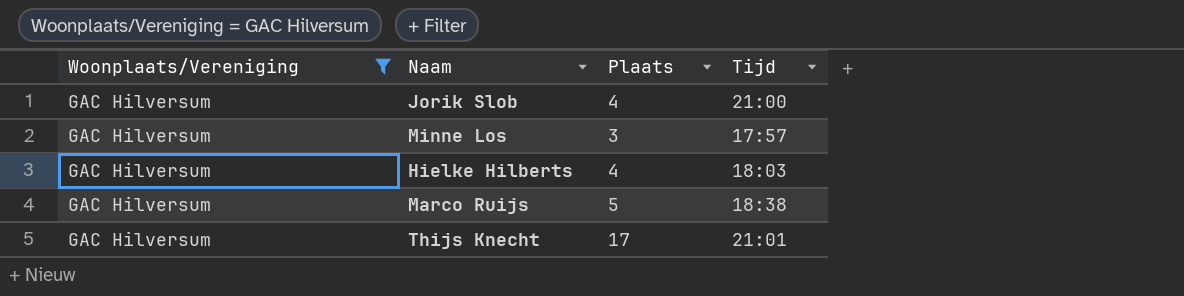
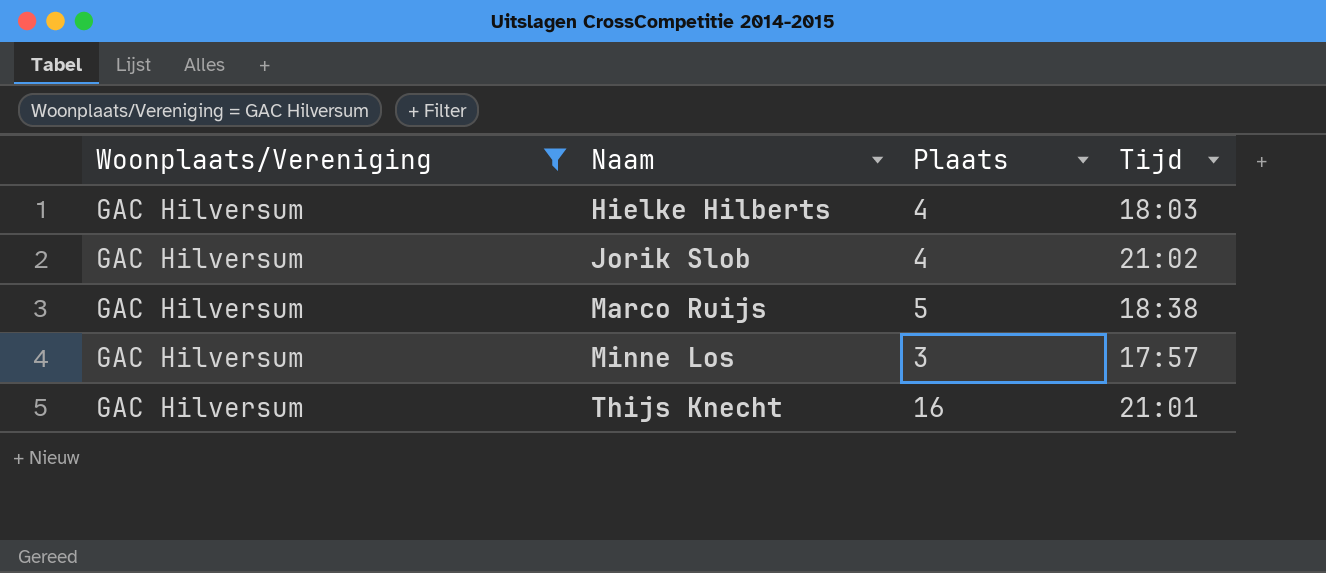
row order: none -> Naam ascending
Jorik Slob | Tijd: 21:00 -> 21:02
Thijs Knecht | Plaats: 17 -> 16

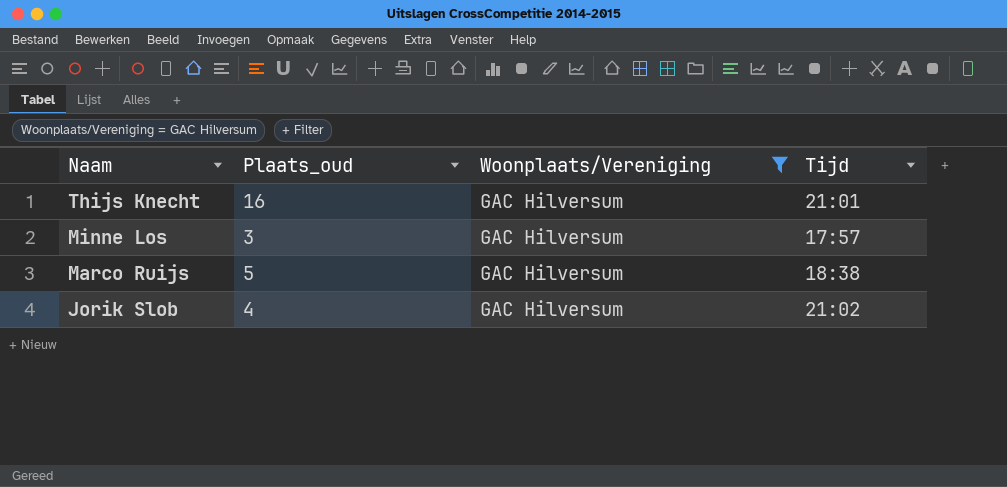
row order: Naam ascending -> Naam descending
column name: Plaats -> Plaats_oud
column Woonplaats/Vereniging | position: 1 -> 3
row Hielke Hilberts: GAC Hilversum | 4 | 18:03 -> none

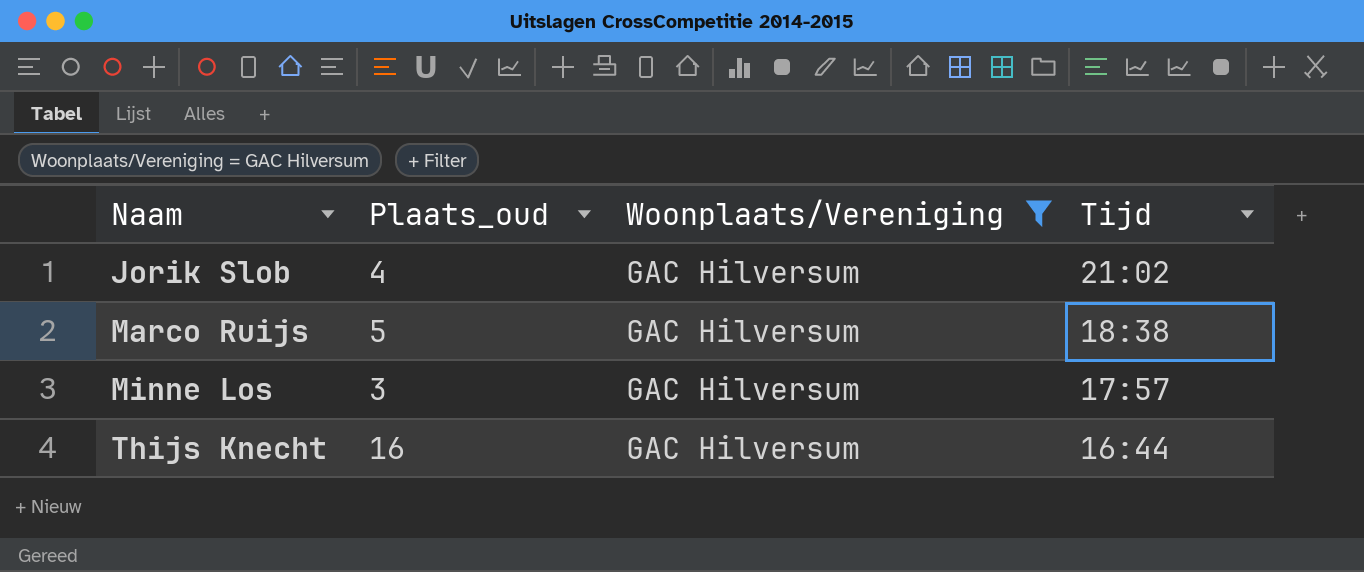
row order: Naam descending -> Naam ascending
Thijs Knecht | Tijd: 21:01 -> 16:44

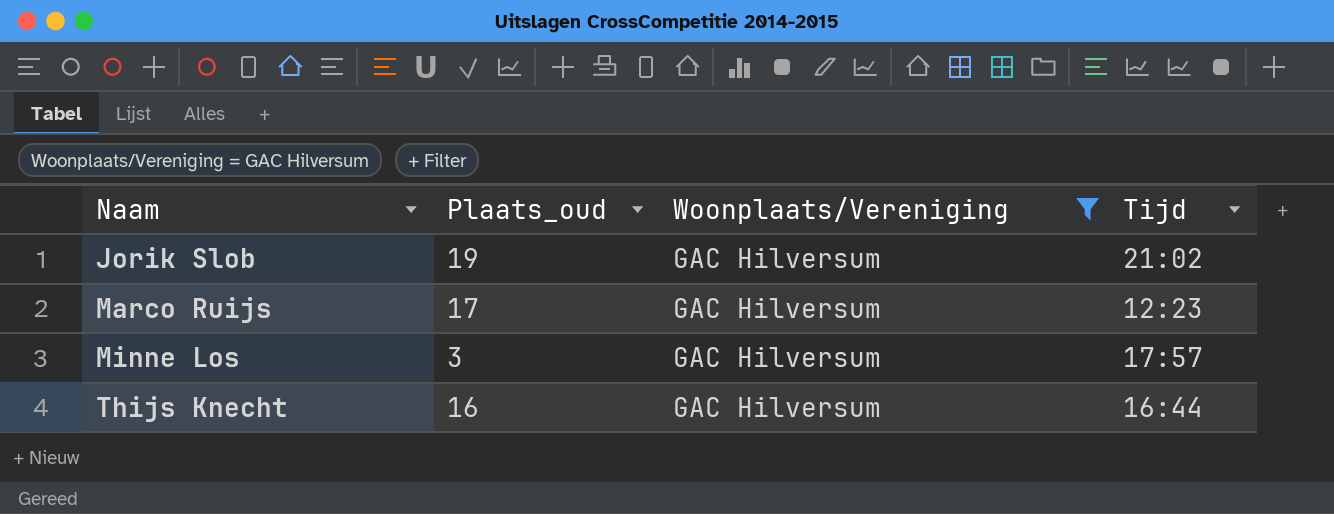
Jorik Slob | Plaats_oud: 4 -> 19
Marco Ruijs | Plaats_oud: 5 -> 17
Marco Ruijs | Tijd: 18:38 -> 12:23

